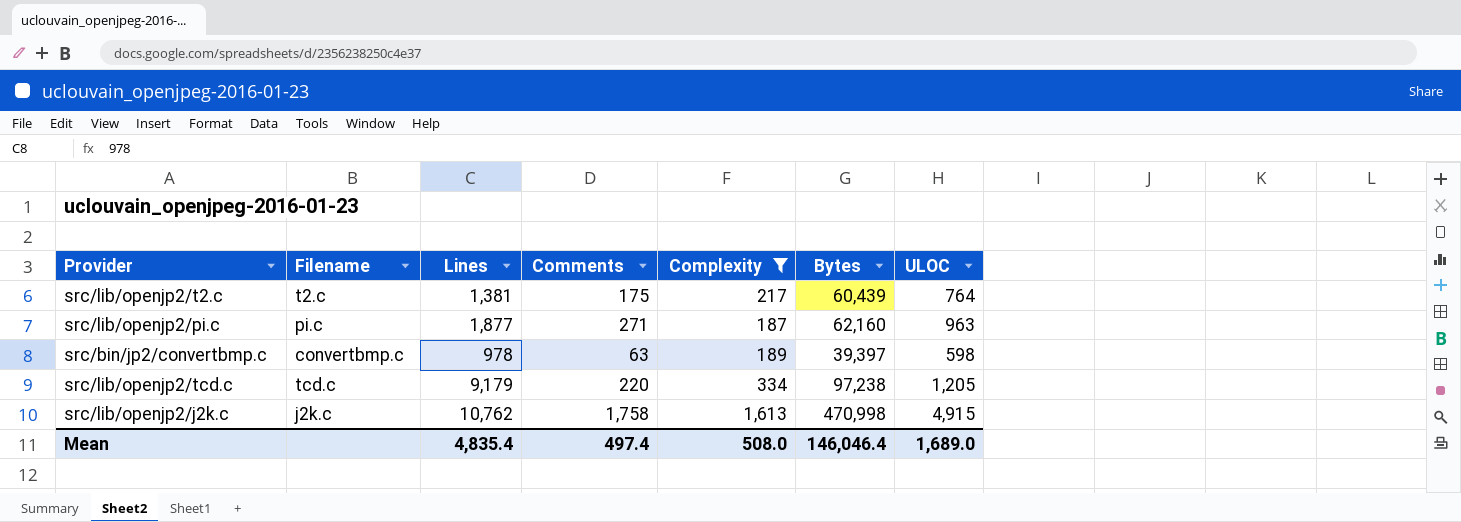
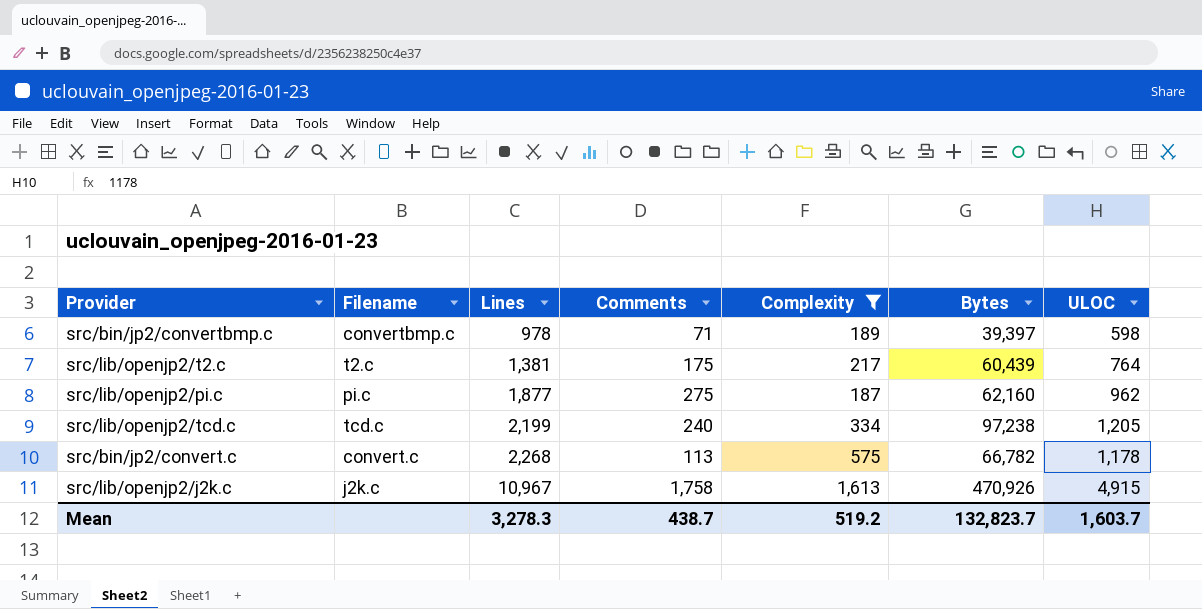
row order: none -> Lines ascending
src/bin/jp2/convertbmp.c | Comments: 63 -> 71
src/lib/openjp2/pi.c | Comments: 271 -> 275
src/lib/openjp2/pi.c | ULOC: 963 -> 962
src/lib/openjp2/tcd.c | Lines: 9,179 -> 2,199
src/lib/openjp2/tcd.c | Comments: 220 -> 240
row src/bin/jp2/convert.c: none -> convert.c | 2,268 | 113 | 575 | 66,782 | 1,178
src/lib/openjp2/j2k.c | Lines: 10,762 -> 10,967
src/lib/openjp2/j2k.c | Bytes: 470,998 -> 470,926
Mean | Lines: 4,835.4 -> 3,278.3
Mean | Comments: 497.4 -> 438.7
Mean | Complexity: 508.0 -> 519.2
Mean | Bytes: 146,046.4 -> 132,823.7
Mean | ULOC: 1,689.0 -> 1,603.7

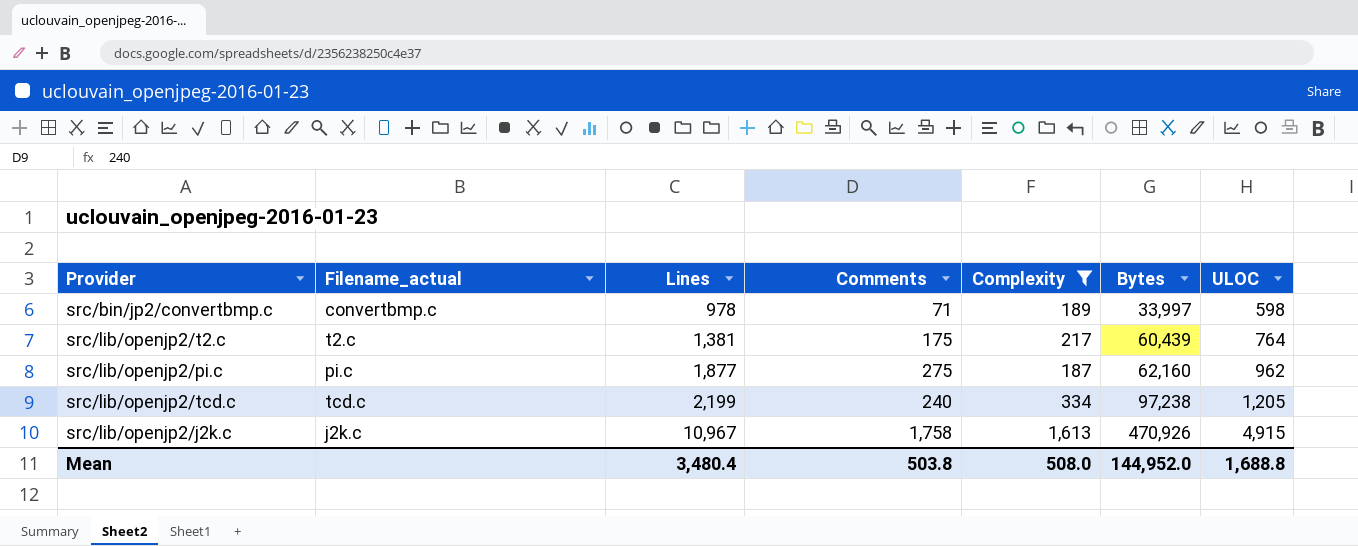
column name: Filename -> Filename_actual
row src/bin/jp2/convert.c: convert.c | 2,268 | 113 | 575 | 66,782 | 1,178 -> none
src/bin/jp2/convertbmp.c | Bytes: 39,397 -> 33,997
Mean | Lines: 3,278.3 -> 3,480.4
Mean | Comments: 438.7 -> 503.8
Mean | Complexity: 519.2 -> 508.0
Mean | Bytes: 132,823.7 -> 144,952.0
Mean | ULOC: 1,603.7 -> 1,688.8

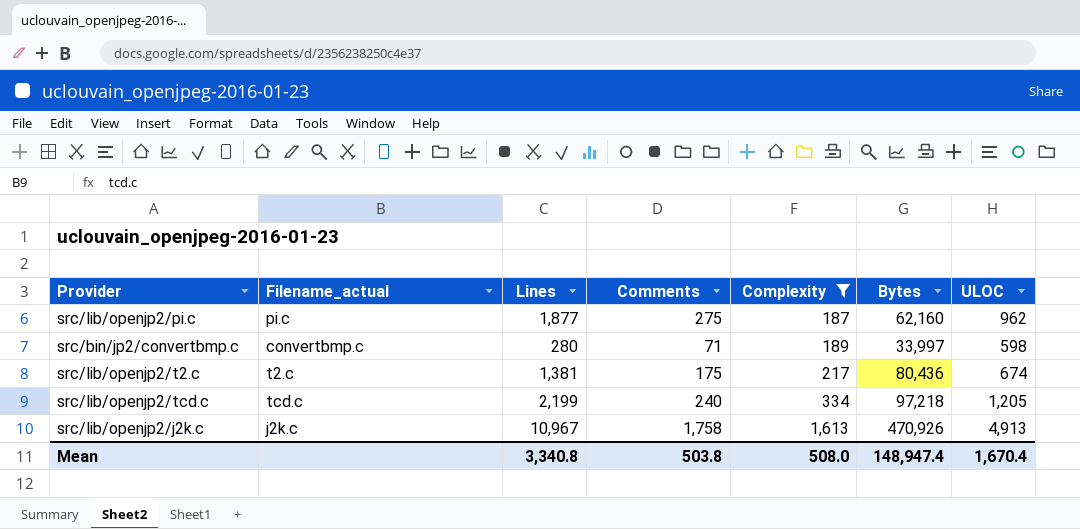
row order: Lines ascending -> Complexity ascending
src/bin/jp2/convertbmp.c | Lines: 978 -> 280
src/lib/openjp2/t2.c | Bytes: 60,439 -> 80,436
src/lib/openjp2/t2.c | ULOC: 764 -> 674
src/lib/openjp2/tcd.c | Bytes: 97,238 -> 97,218
src/lib/openjp2/j2k.c | ULOC: 4,915 -> 4,913
Mean | Lines: 3,480.4 -> 3,340.8
Mean | Bytes: 144,952.0 -> 148,947.4
Mean | ULOC: 1,688.8 -> 1,670.4

